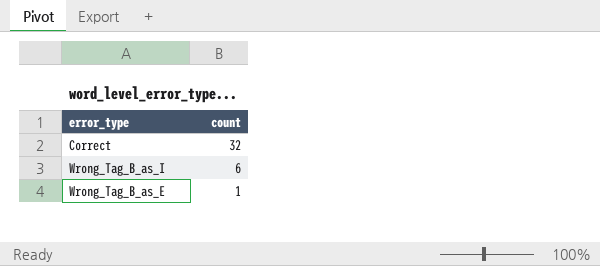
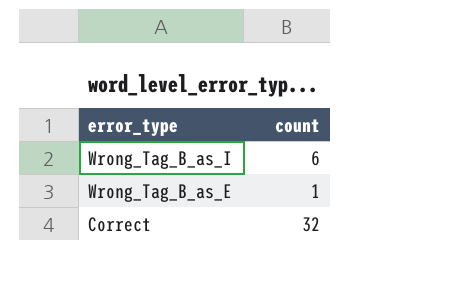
row order: count descending -> error_type descending

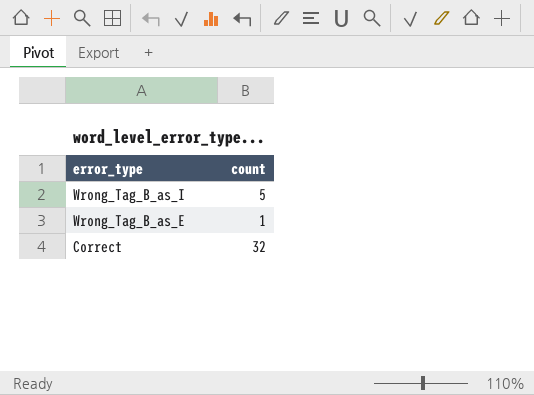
Wrong_Tag_B_as_I | count: 6 -> 5

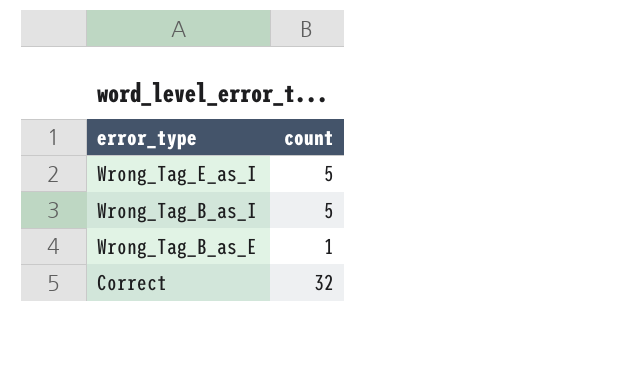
row Wrong_Tag_E_as_I: none -> 5

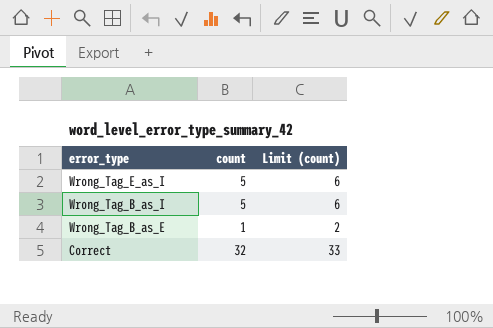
column Limit (count) | formula: none -> [count] + 1

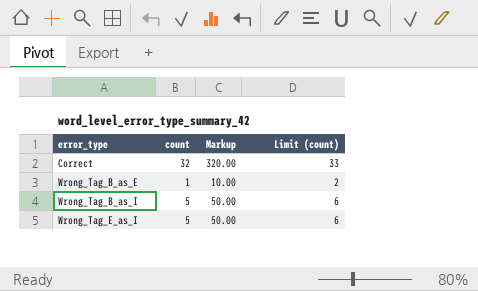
row order: error_type descending -> error_type ascending
column Markup | formula: none -> [count] * 10

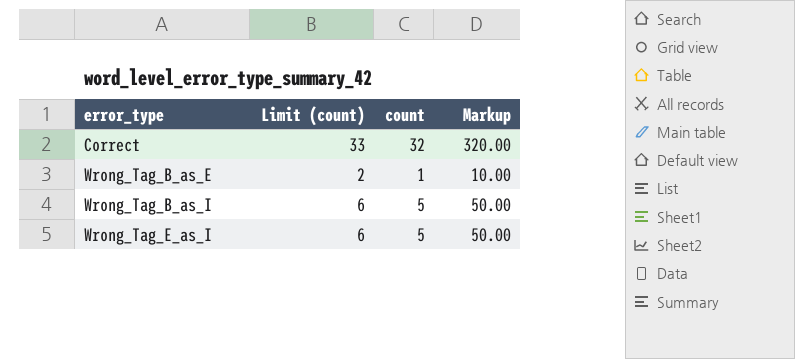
column Limit (count) | position: 4 -> 2

